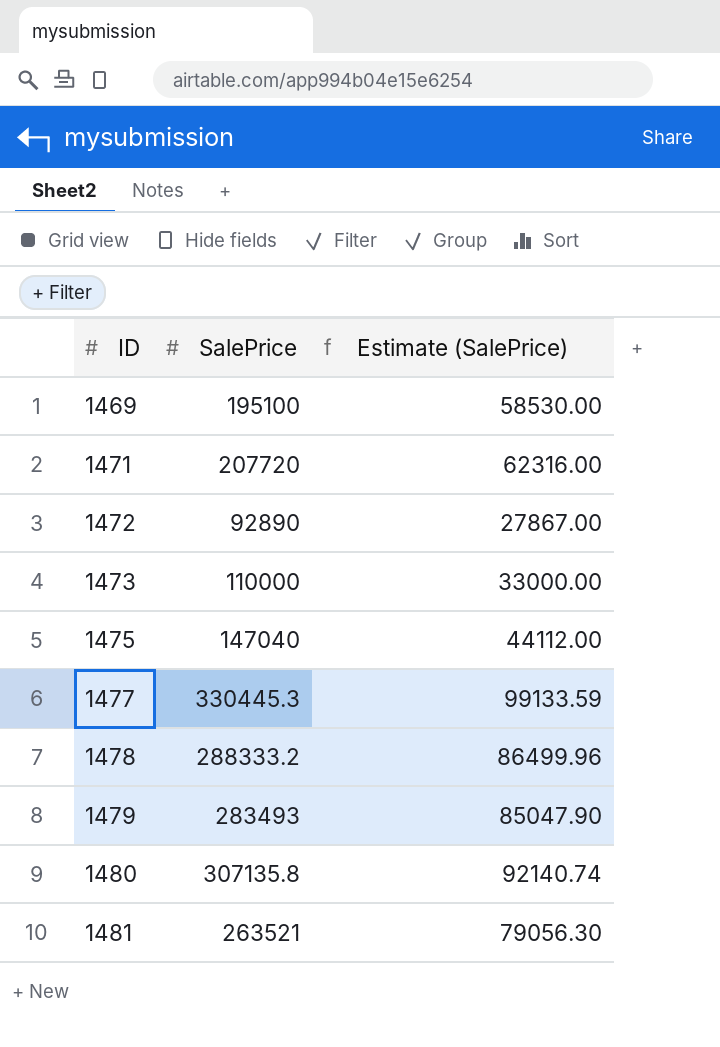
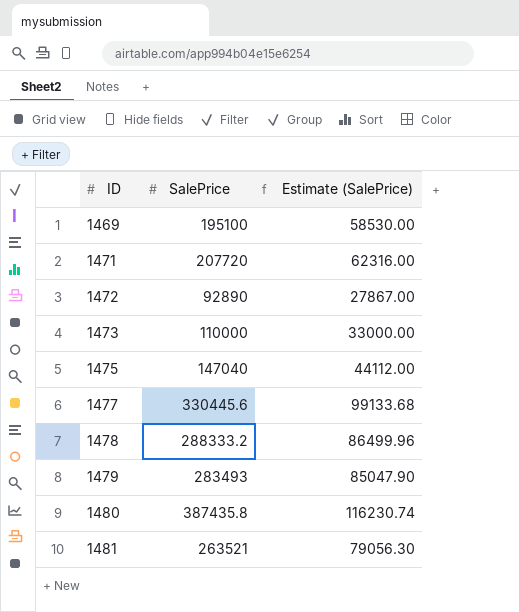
1477 | SalePrice: 330445.3 -> 330445.6
1477 | Estimate (SalePrice): 99133.59 -> 99133.68
1480 | SalePrice: 307135.8 -> 387435.8
1480 | Estimate (SalePrice): 92140.74 -> 116230.74

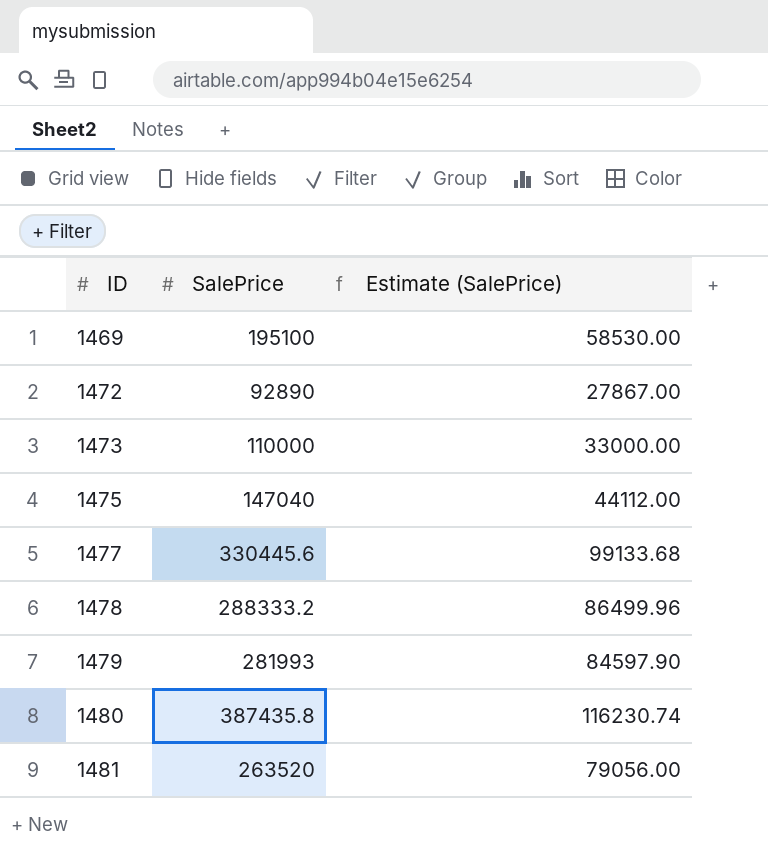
row 1471: 207720 | 62316.00 -> none
1479 | SalePrice: 283493 -> 281993
1479 | Estimate (SalePrice): 85047.90 -> 84597.90
1481 | SalePrice: 263521 -> 263520
1481 | Estimate (SalePrice): 79056.30 -> 79056.00

